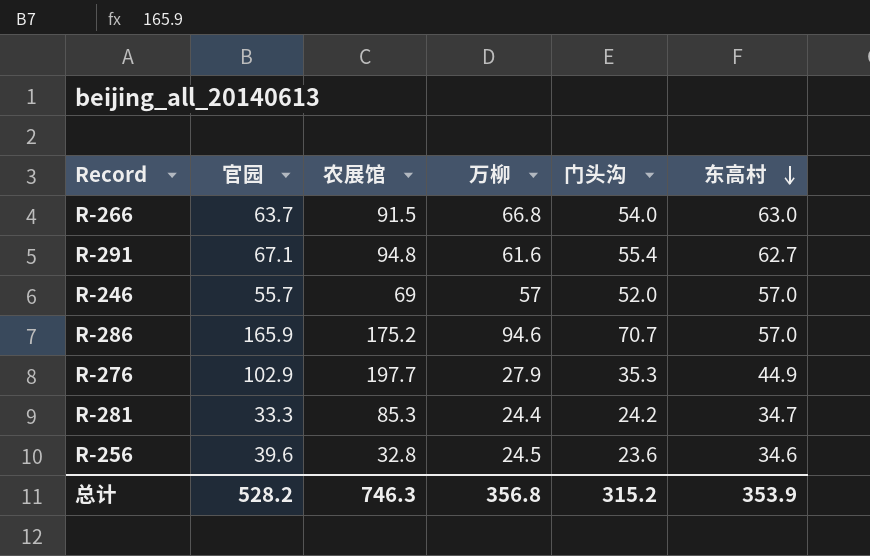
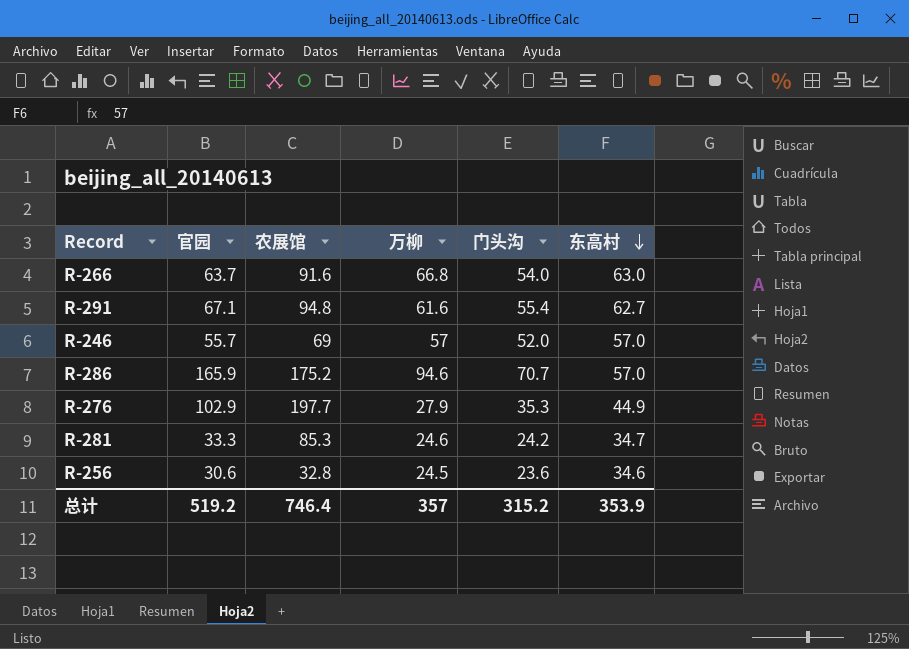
R-266 | 农展馆: 91.5 -> 91.6
R-281 | 万柳: 24.4 -> 24.6
R-256 | 官园: 39.6 -> 30.6
总计 | 官园: 528.2 -> 519.2
总计 | 农展馆: 746.3 -> 746.4
总计 | 万柳: 356.8 -> 357

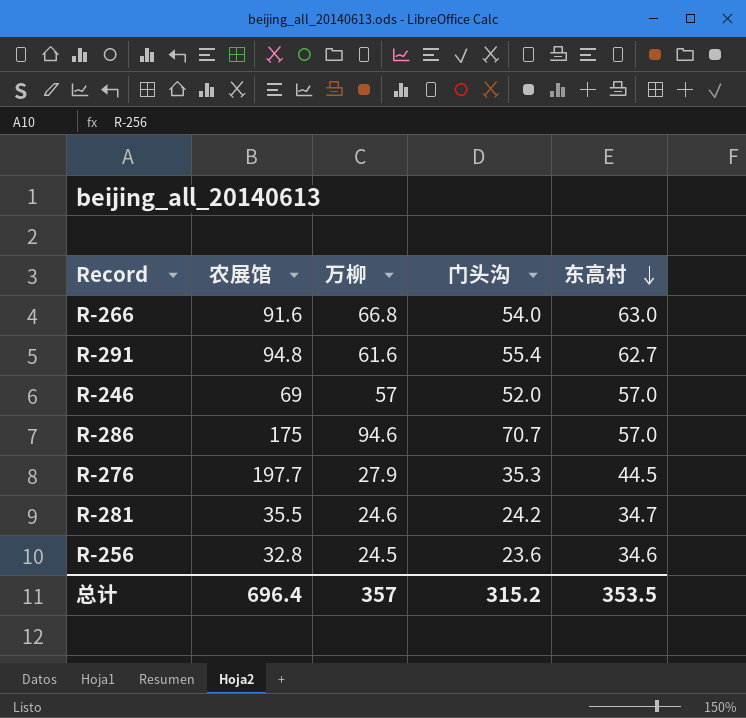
column 官园 | position: 2 -> none
R-286 | 农展馆: 175.2 -> 175
R-276 | 东高村: 44.9 -> 44.5
R-281 | 农展馆: 85.3 -> 35.5
总计 | 农展馆: 746.4 -> 696.4
总计 | 东高村: 353.9 -> 353.5

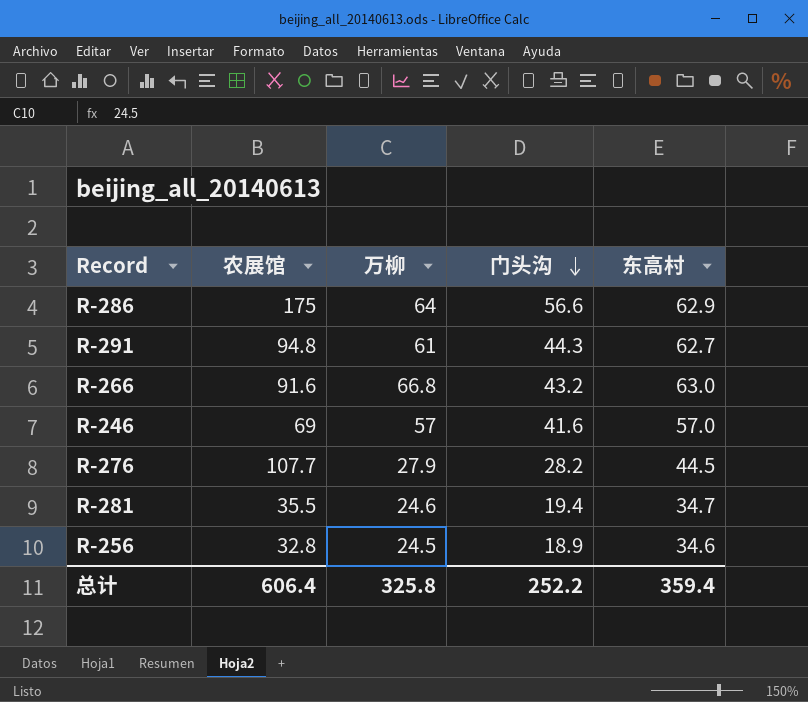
row order: 东高村 descending -> 门头沟 descending
R-286 | 万柳: 94.6 -> 64
R-286 | 门头沟: 70.7 -> 56.6
R-286 | 东高村: 57.0 -> 62.9
R-291 | 万柳: 61.6 -> 61
R-291 | 门头沟: 55.4 -> 44.3
R-266 | 门头沟: 54.0 -> 43.2
R-246 | 门头沟: 52.0 -> 41.6
R-276 | 农展馆: 197.7 -> 107.7
R-276 | 门头沟: 35.3 -> 28.2
R-281 | 门头沟: 24.2 -> 19.4
R-256 | 门头沟: 23.6 -> 18.9
总计 | 农展馆: 696.4 -> 606.4
总计 | 万柳: 357 -> 325.8
总计 | 门头沟: 315.2 -> 252.2
总计 | 东高村: 353.5 -> 359.4

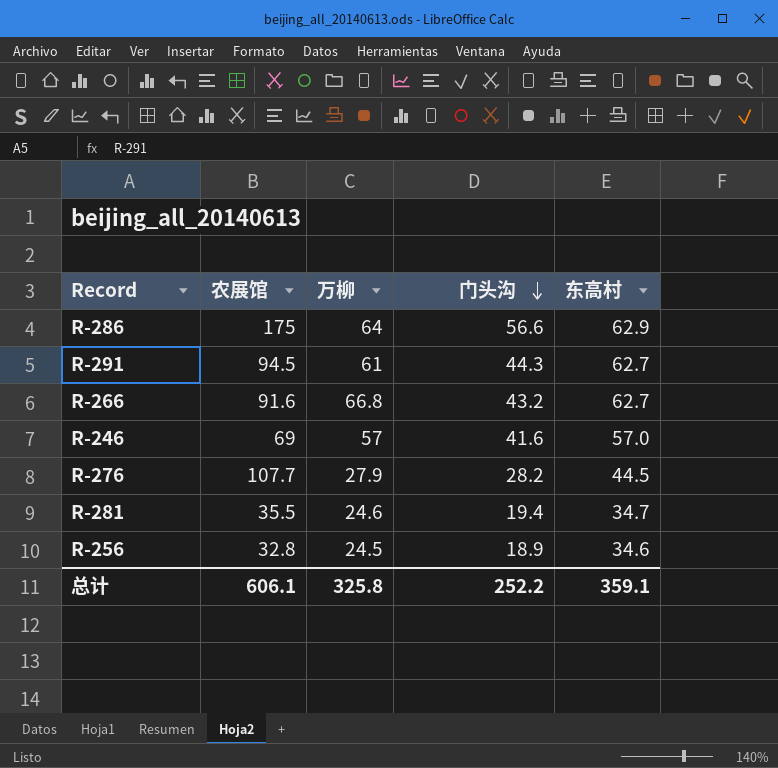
R-291 | 农展馆: 94.8 -> 94.5
R-266 | 东高村: 63.0 -> 62.7
总计 | 农展馆: 606.4 -> 606.1
总计 | 东高村: 359.4 -> 359.1

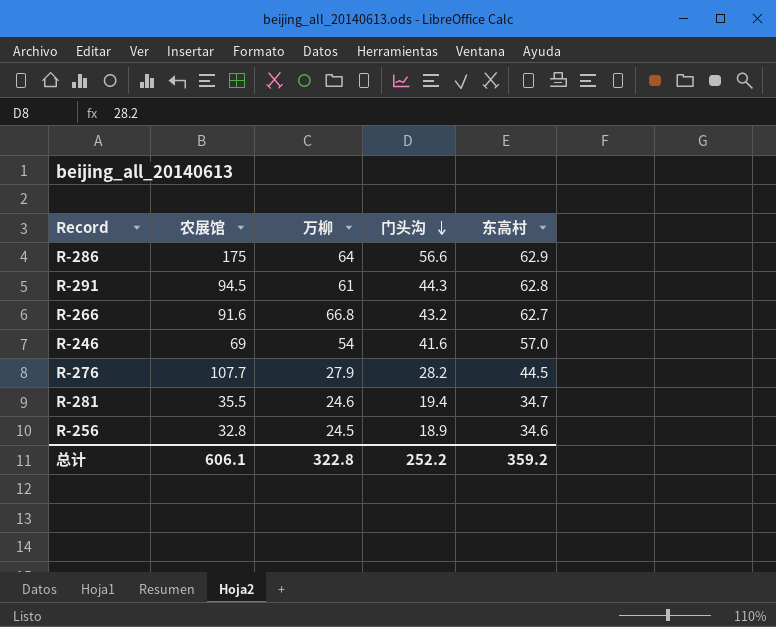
R-291 | 东高村: 62.7 -> 62.8
R-246 | 万柳: 57 -> 54
总计 | 万柳: 325.8 -> 322.8
总计 | 东高村: 359.1 -> 359.2

